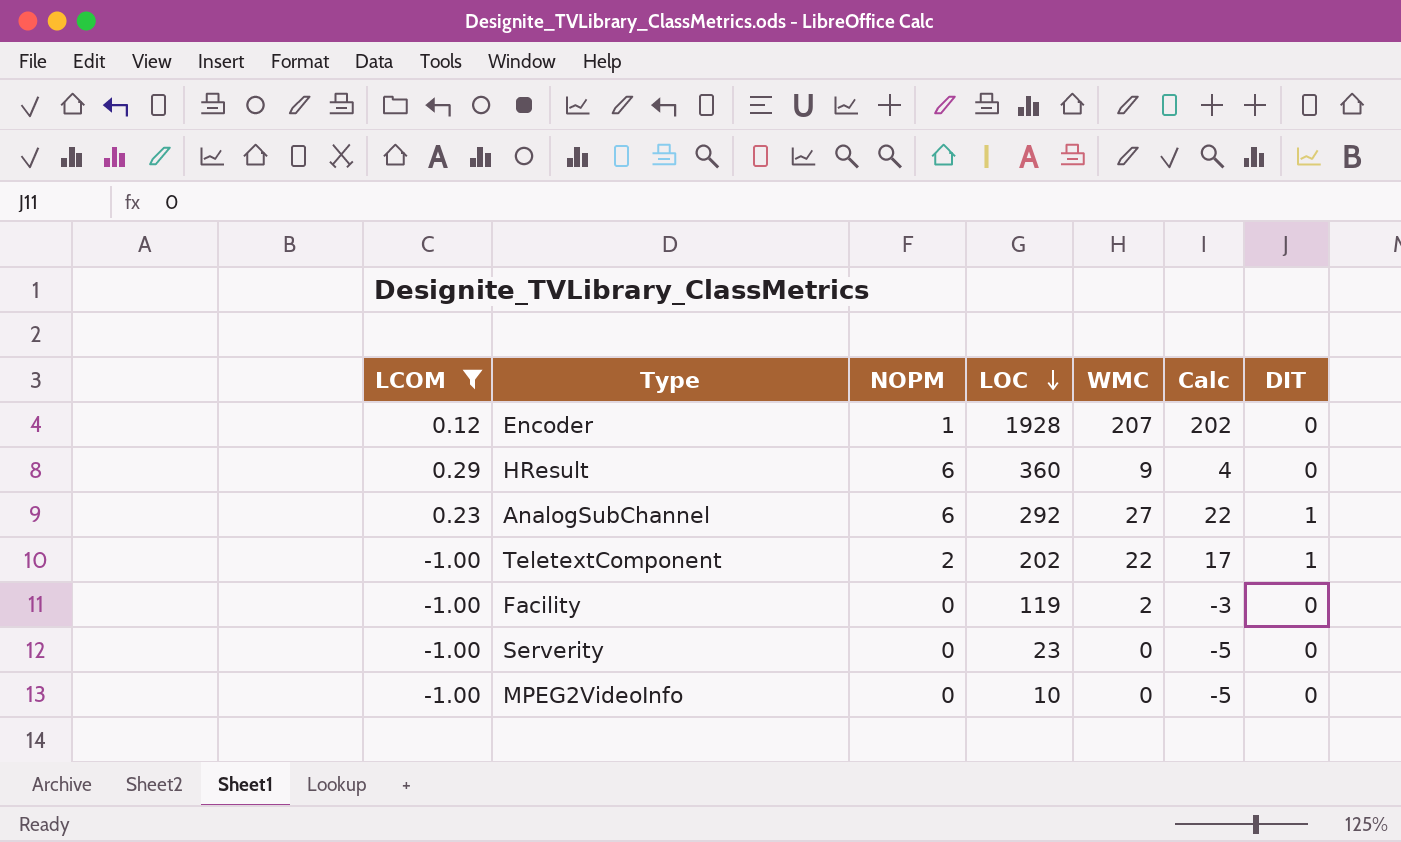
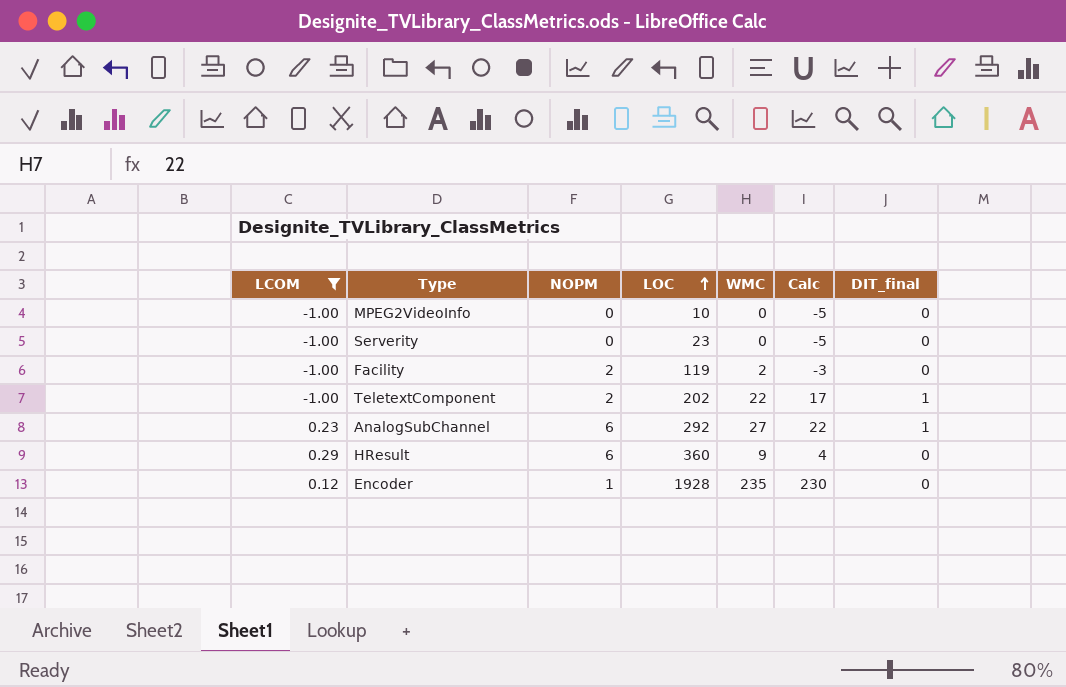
row order: LOC descending -> LOC ascending
column name: DIT -> DIT_final
Facility | NOPM: 0 -> 2
Encoder | WMC: 207 -> 235
Encoder | Calc: 202 -> 230

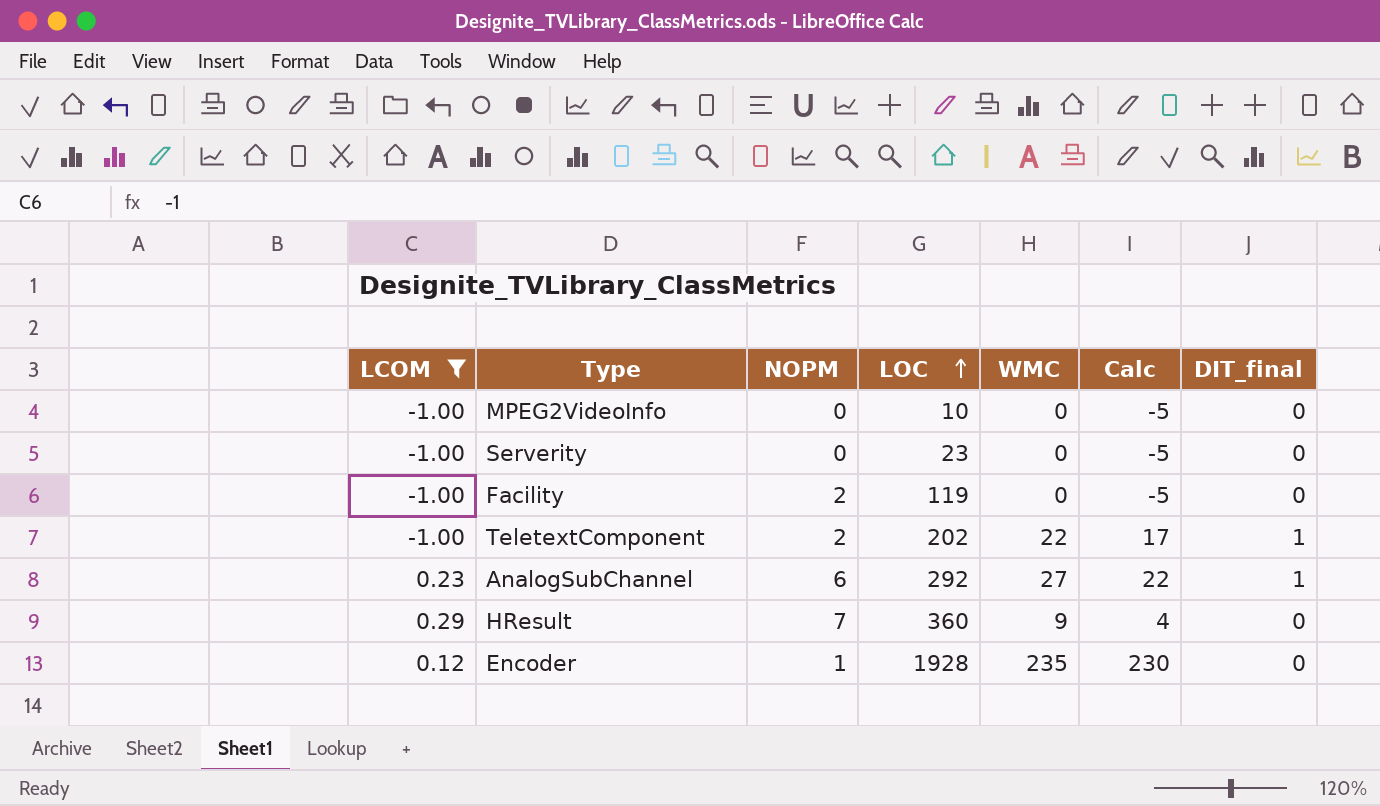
Facility | WMC: 2 -> 0
Facility | Calc: -3 -> -5
HResult | NOPM: 6 -> 7

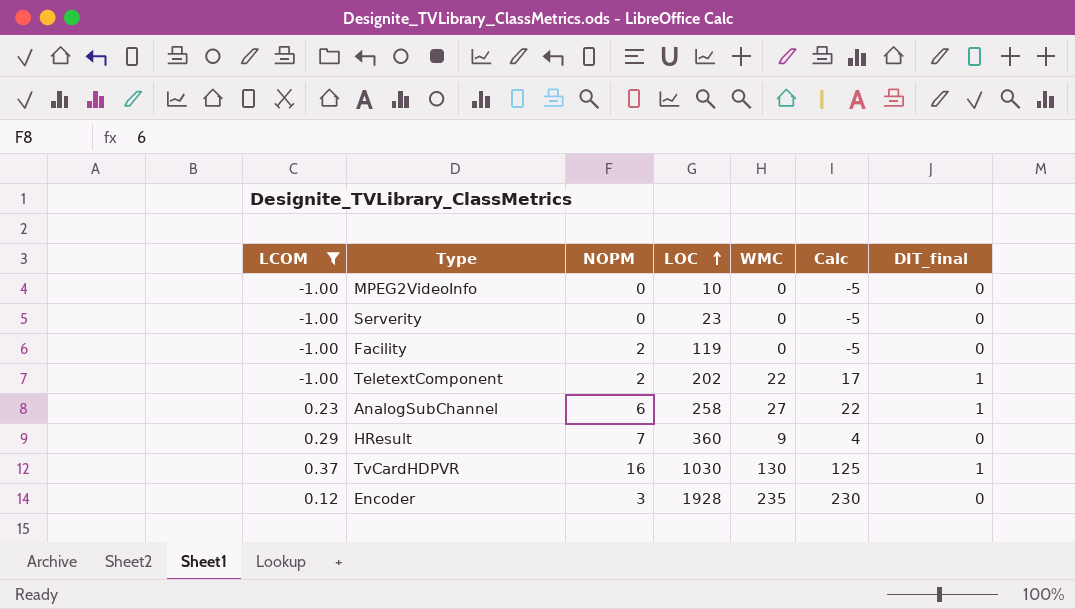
AnalogSubChannel | LOC: 292 -> 258
row TvCardHDPVR: none -> 0.37 | 16 | 1030 | 130 | 125 | 1
Encoder | NOPM: 1 -> 3

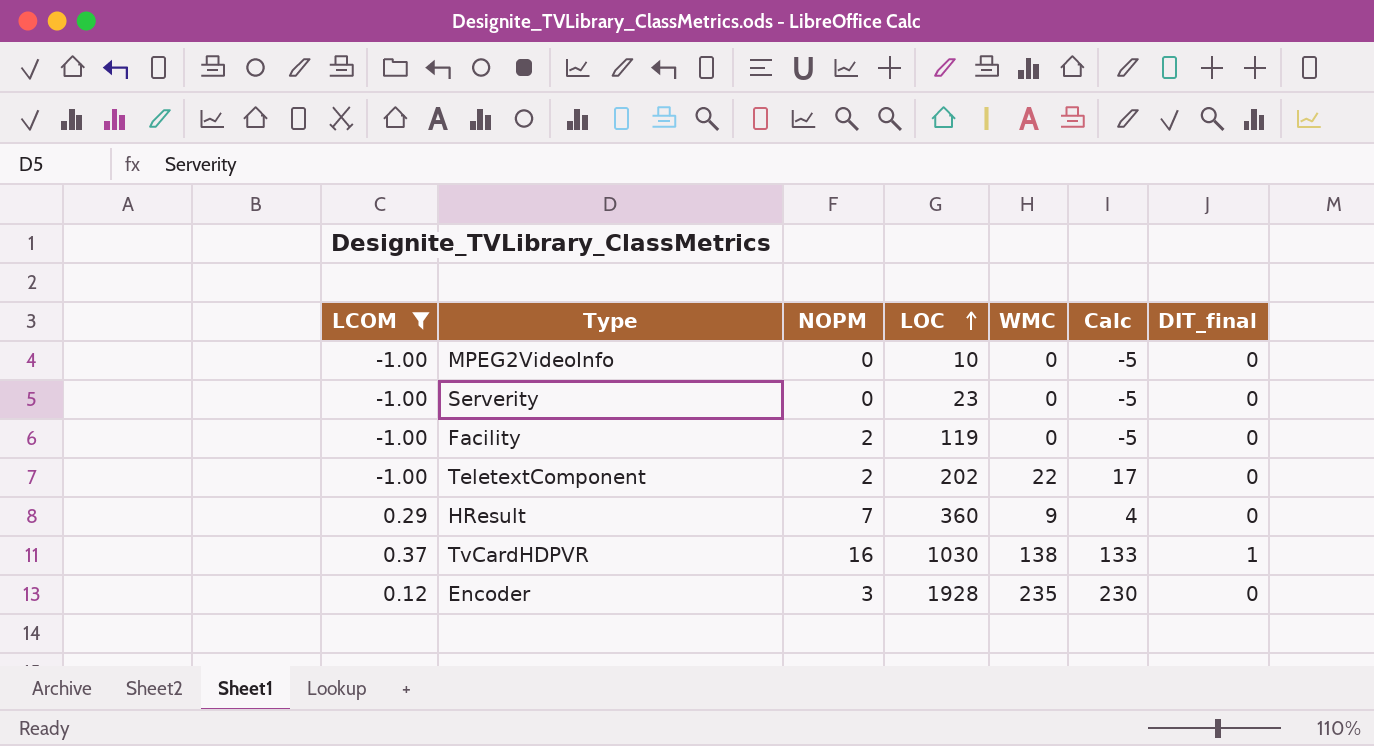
row AnalogSubChannel: 0.23 | 6 | 258 | 27 | 22 | 1 -> none
TeletextComponent | DIT_final: 1 -> 0
TvCardHDPVR | WMC: 130 -> 138
TvCardHDPVR | Calc: 125 -> 133

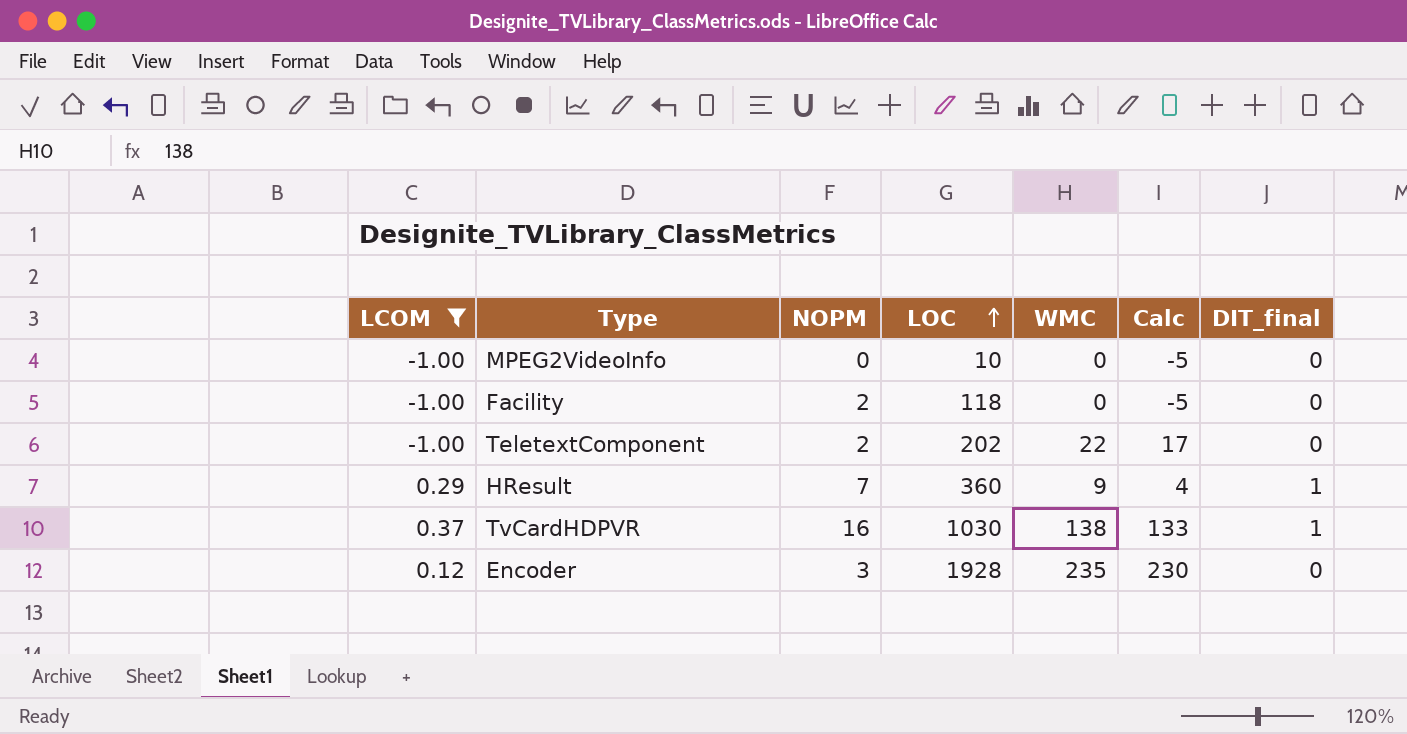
row Serverity: -1.00 | 0 | 23 | 0 | -5 | 0 -> none
Facility | LOC: 119 -> 118
HResult | DIT_final: 0 -> 1

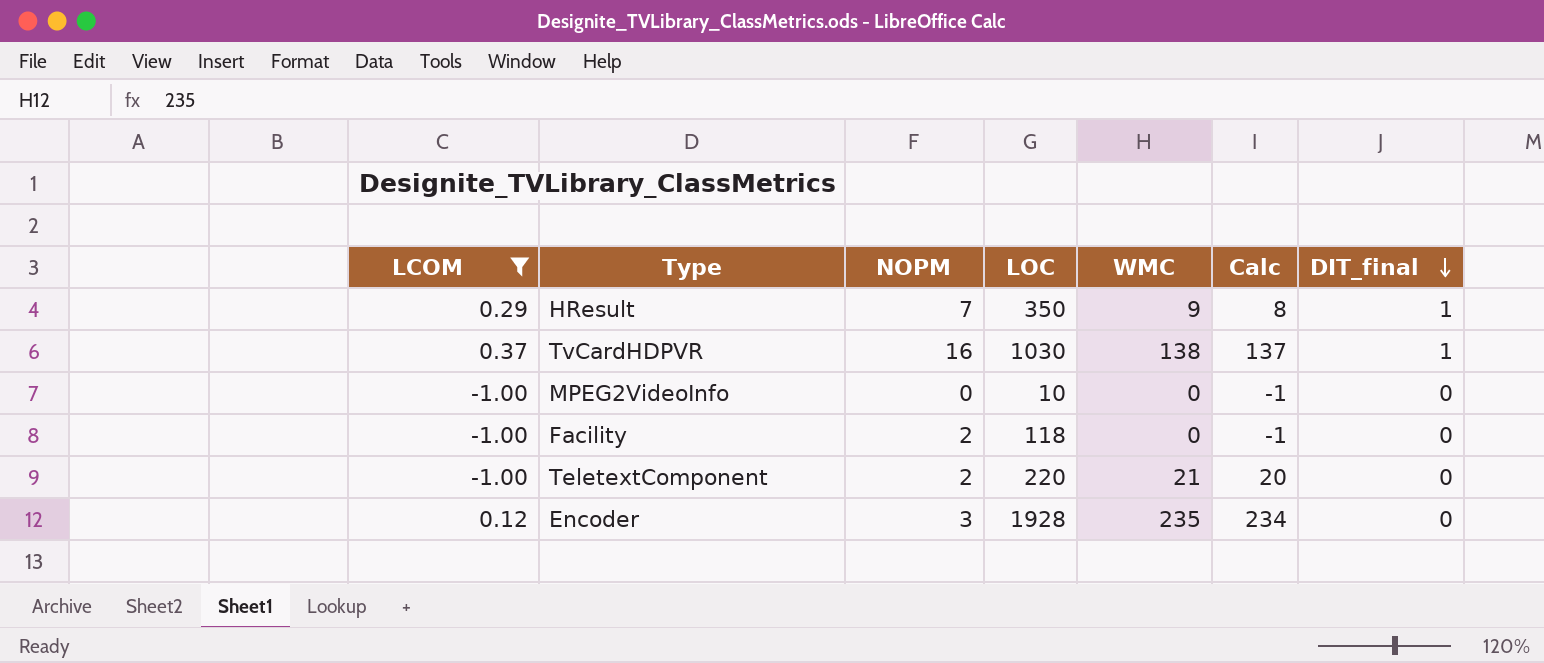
row order: LOC ascending -> DIT_final descending
column Calc | formula: [WMC] - 5 -> [WMC] - 1
HResult | LOC: 360 -> 350
TeletextComponent | LOC: 202 -> 220
TeletextComponent | WMC: 22 -> 21

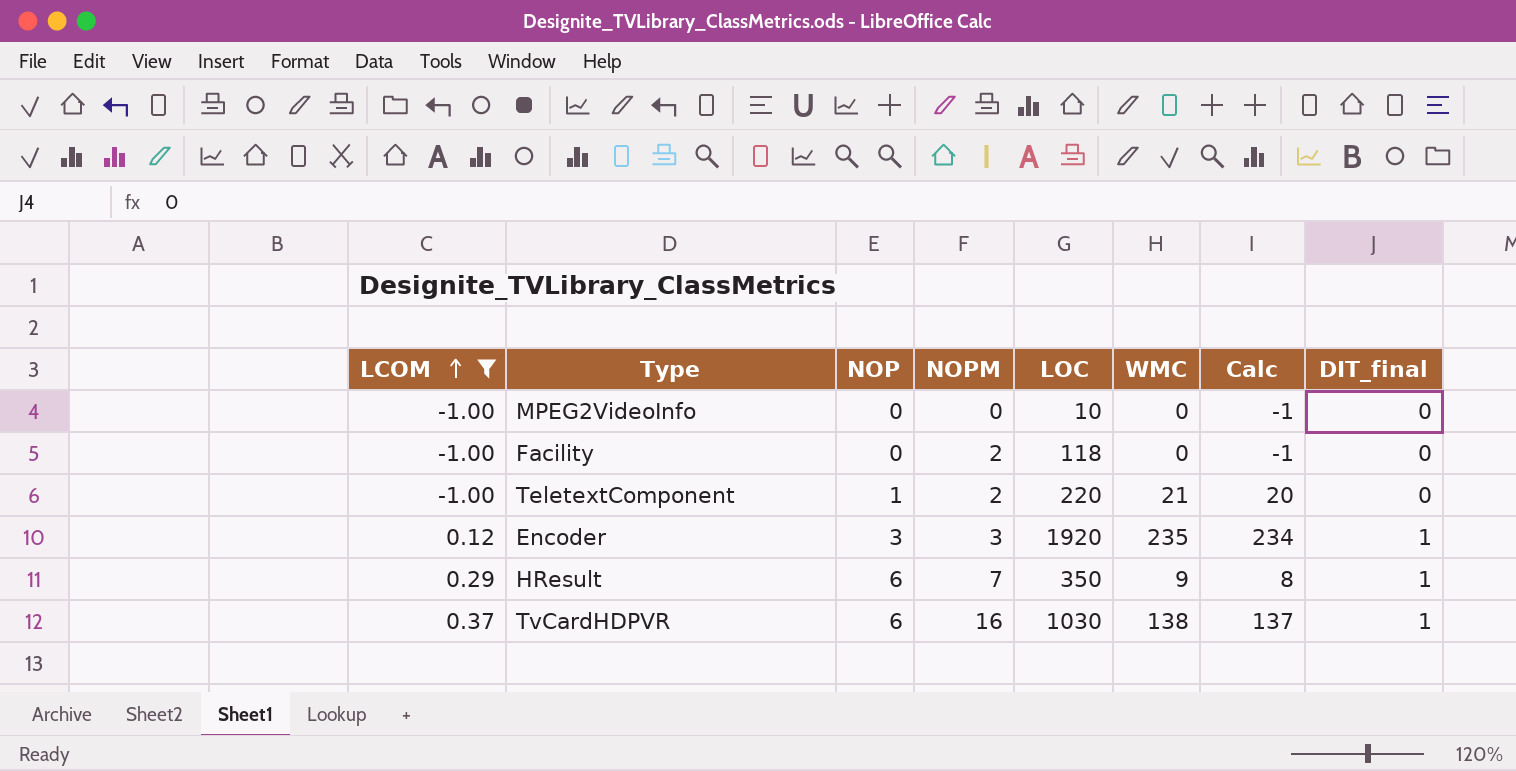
row order: DIT_final descending -> LCOM ascending
column NOP | position: none -> 3
Encoder | LOC: 1928 -> 1920
Encoder | DIT_final: 0 -> 1

